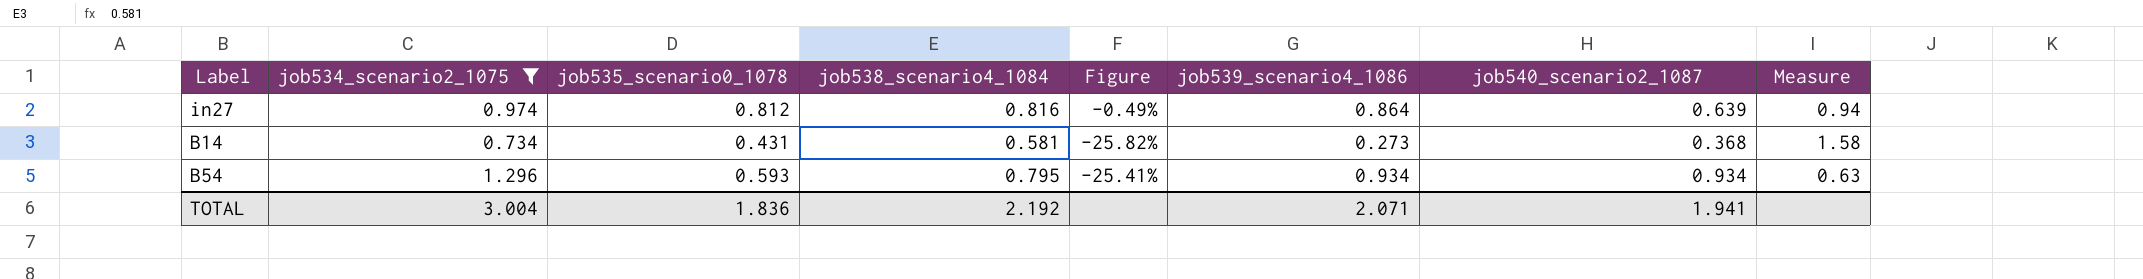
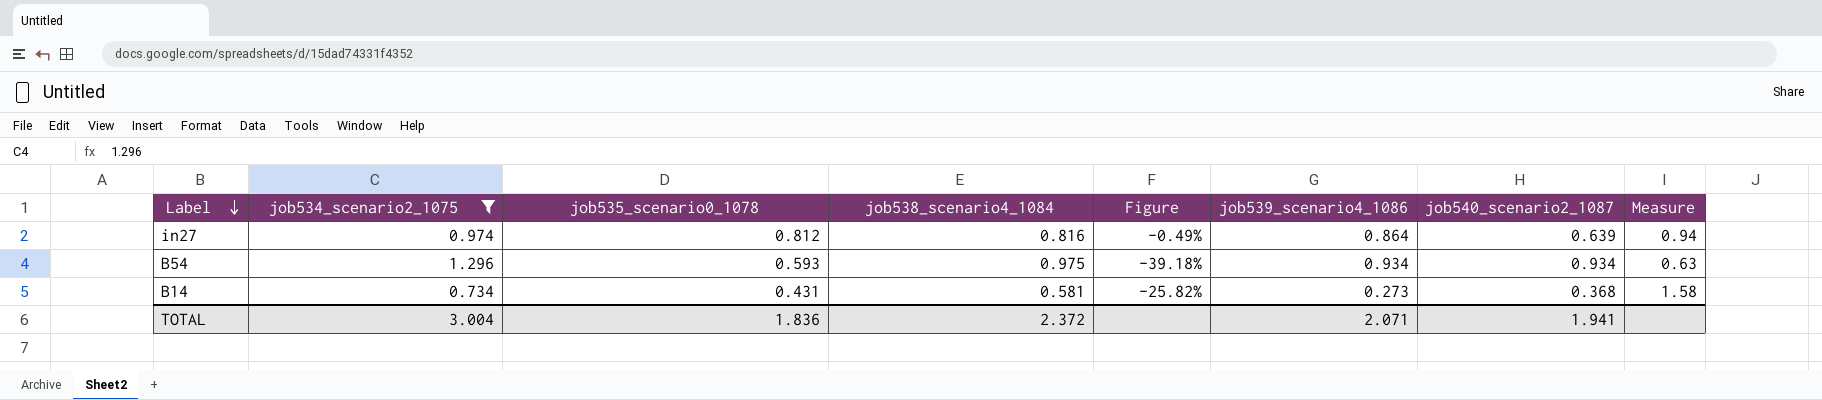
row order: none -> Label descending
B54 | job538_scenario4_1084: 0.795 -> 0.975
B54 | Figure: -25.41% -> -39.18%
TOTAL | job538_scenario4_1084: 2.192 -> 2.372

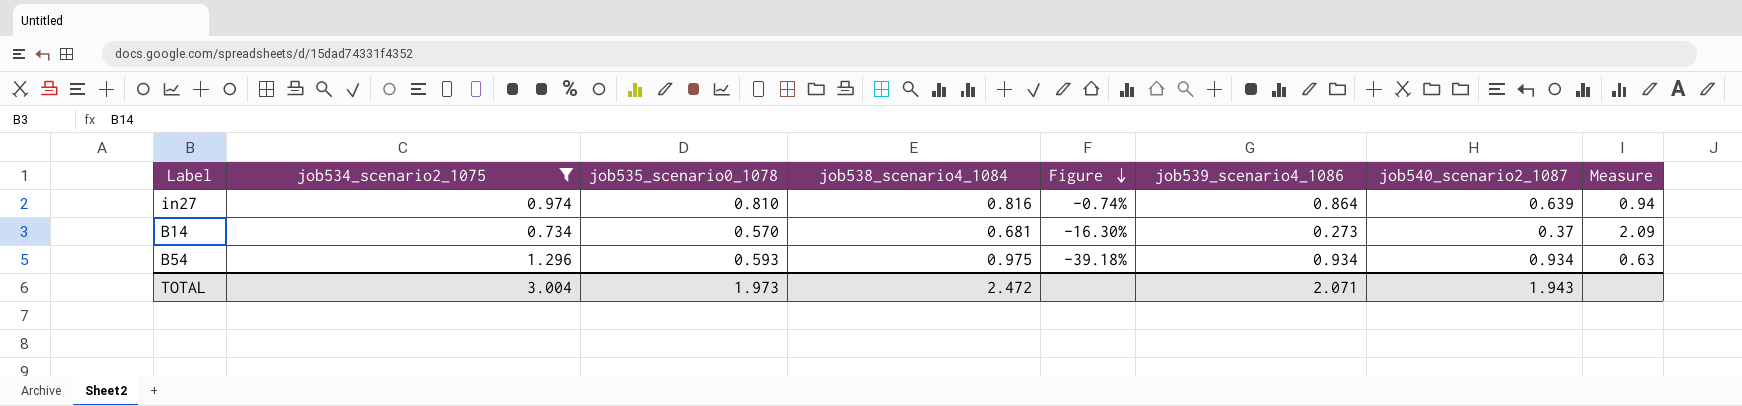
row order: Label descending -> Figure descending
in27 | job535_scenario0_1078: 0.812 -> 0.810
in27 | Figure: -0.49% -> -0.74%
B14 | job535_scenario0_1078: 0.431 -> 0.570
B14 | job538_scenario4_1084: 0.581 -> 0.681
B14 | Figure: -25.82% -> -16.30%
B14 | job540_scenario2_1087: 0.368 -> 0.37
B14 | Measure: 1.58 -> 2.09
TOTAL | job535_scenario0_1078: 1.836 -> 1.973
TOTAL | job538_scenario4_1084: 2.372 -> 2.472
TOTAL | job540_scenario2_1087: 1.941 -> 1.943

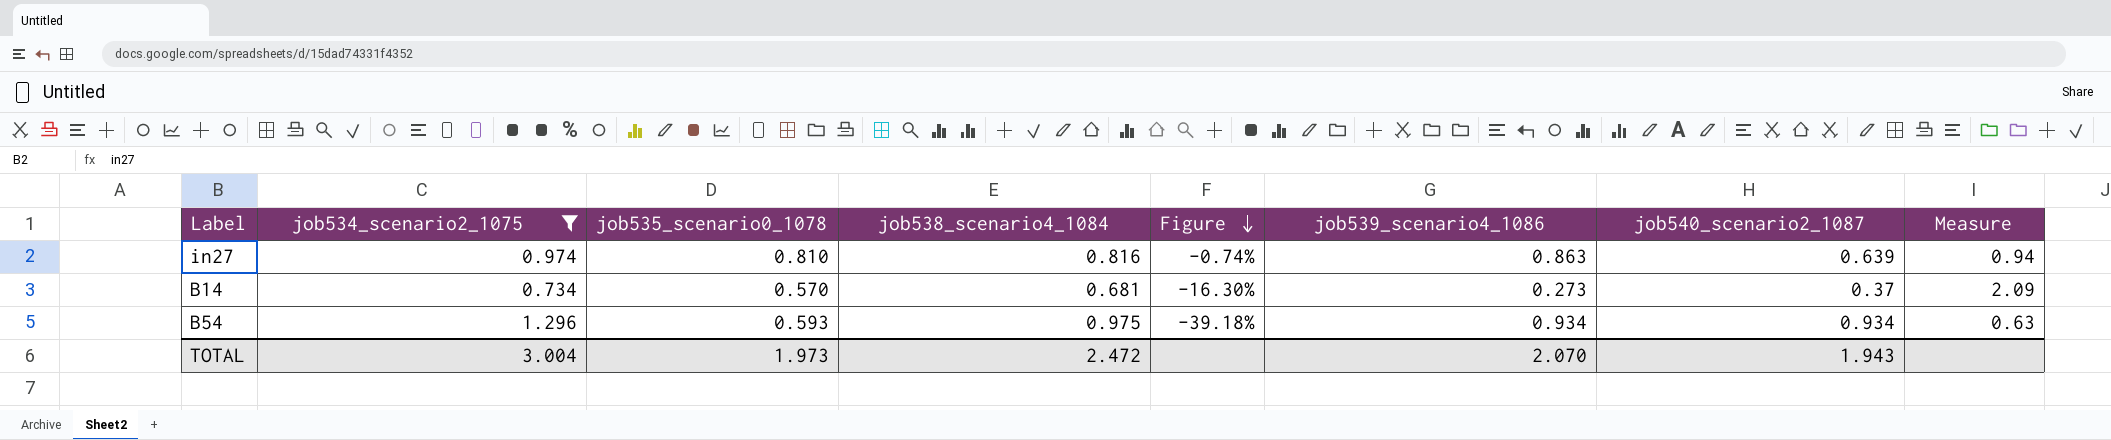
in27 | job539_scenario4_1086: 0.864 -> 0.863
TOTAL | job539_scenario4_1086: 2.071 -> 2.070

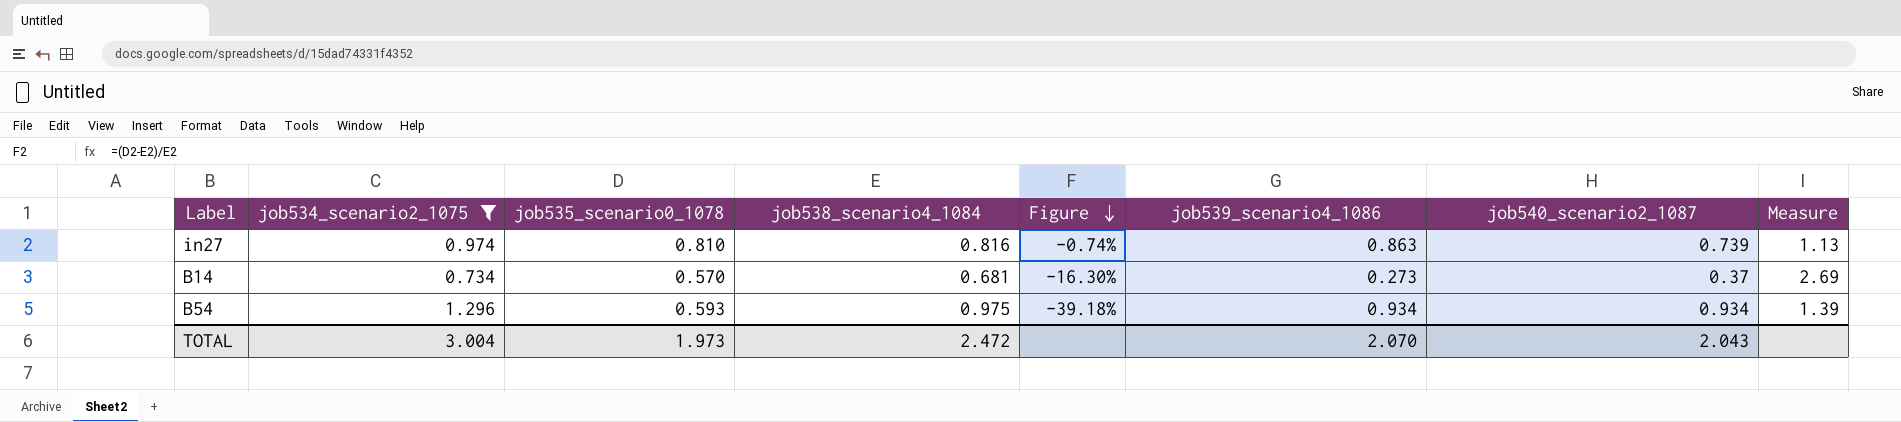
column Measure | formula: [job535_scenario0_1078] / [job539_scenario4_1086] -> [job534_scenario2_1075] / [job539_scenario4_1086]
in27 | job540_scenario2_1087: 0.639 -> 0.739
TOTAL | job540_scenario2_1087: 1.943 -> 2.043

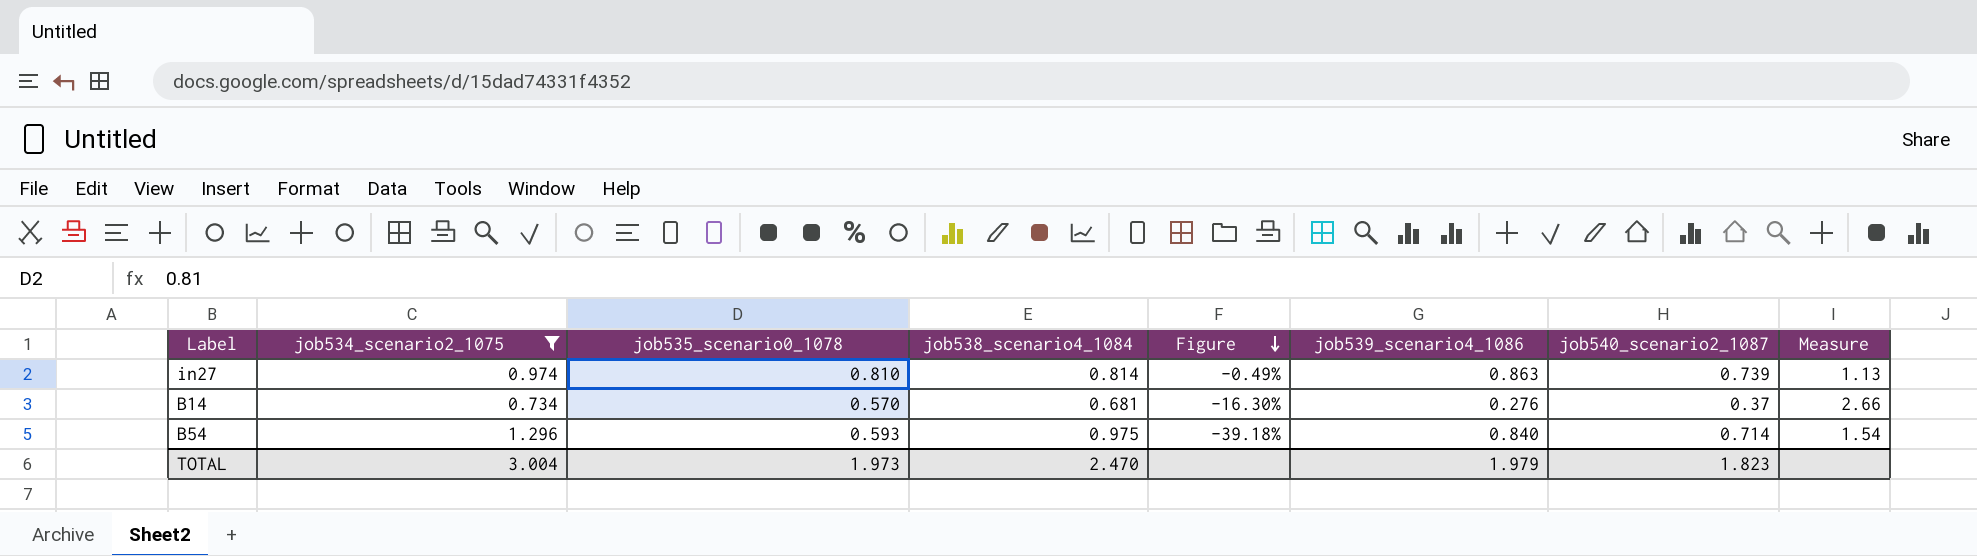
in27 | job538_scenario4_1084: 0.816 -> 0.814
in27 | Figure: -0.74% -> -0.49%
B14 | job539_scenario4_1086: 0.273 -> 0.276
B14 | Measure: 2.69 -> 2.66
B54 | job539_scenario4_1086: 0.934 -> 0.840
B54 | job540_scenario2_1087: 0.934 -> 0.714
B54 | Measure: 1.39 -> 1.54
TOTAL | job538_scenario4_1084: 2.472 -> 2.470
TOTAL | job539_scenario4_1086: 2.070 -> 1.979
TOTAL | job540_scenario2_1087: 2.043 -> 1.823

